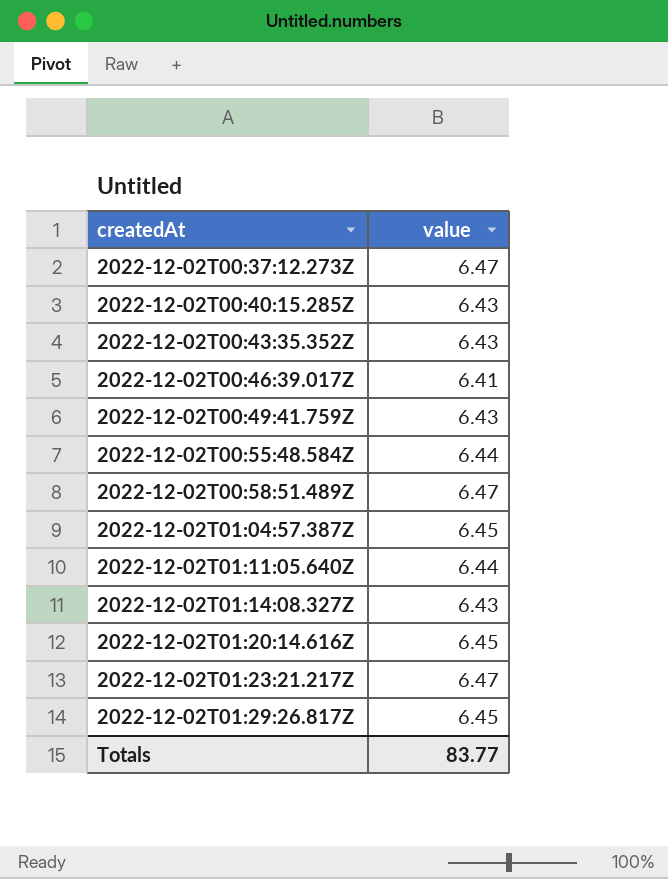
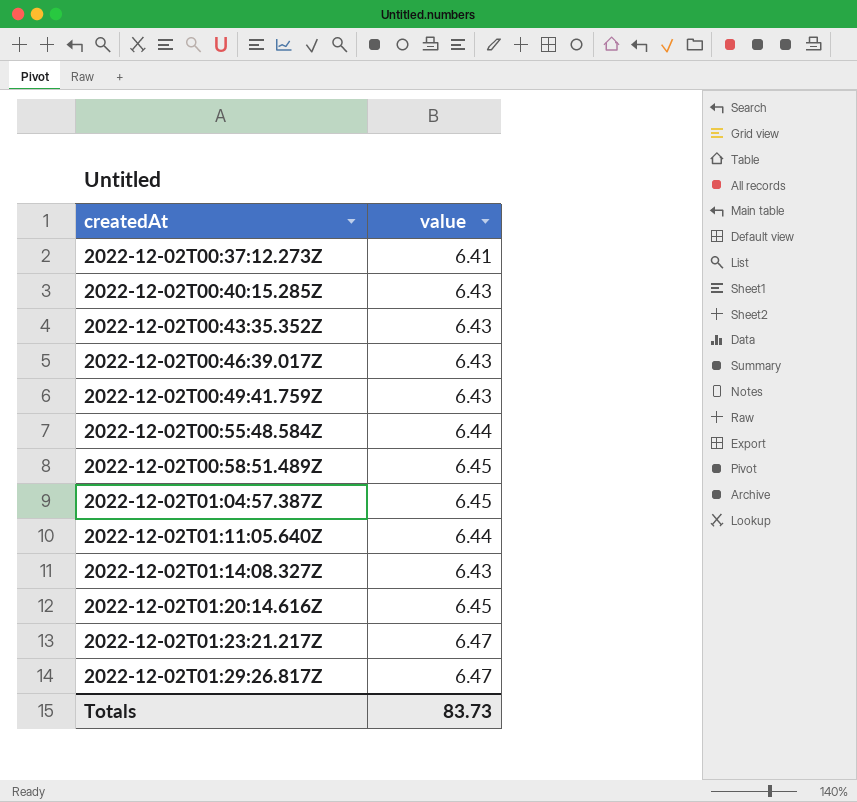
2022-12-02T00:37:12.273Z | value: 6.47 -> 6.41
2022-12-02T00:46:39.017Z | value: 6.41 -> 6.43
2022-12-02T00:58:51.489Z | value: 6.47 -> 6.45
2022-12-02T01:29:26.817Z | value: 6.45 -> 6.47
Totals | value: 83.77 -> 83.73

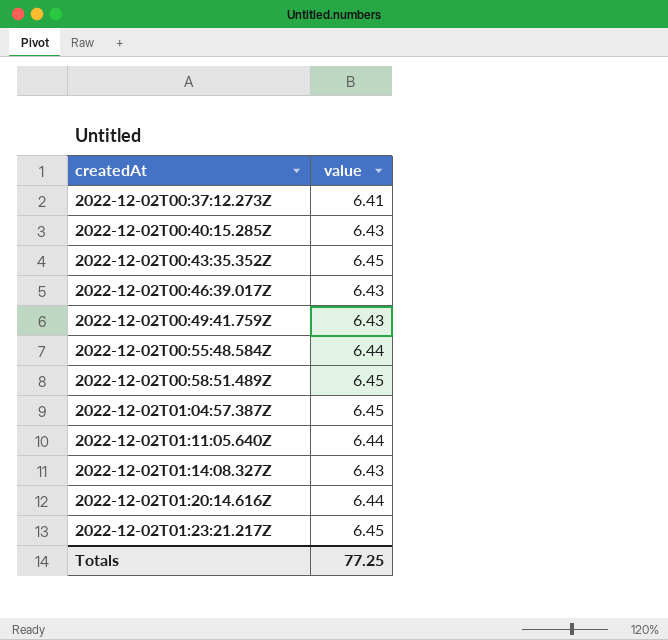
row 2022-12-02T01:29:26.817Z: 6.47 -> none
2022-12-02T00:43:35.352Z | value: 6.43 -> 6.45
2022-12-02T01:20:14.616Z | value: 6.45 -> 6.44
2022-12-02T01:23:21.217Z | value: 6.47 -> 6.45
Totals | value: 83.73 -> 77.25

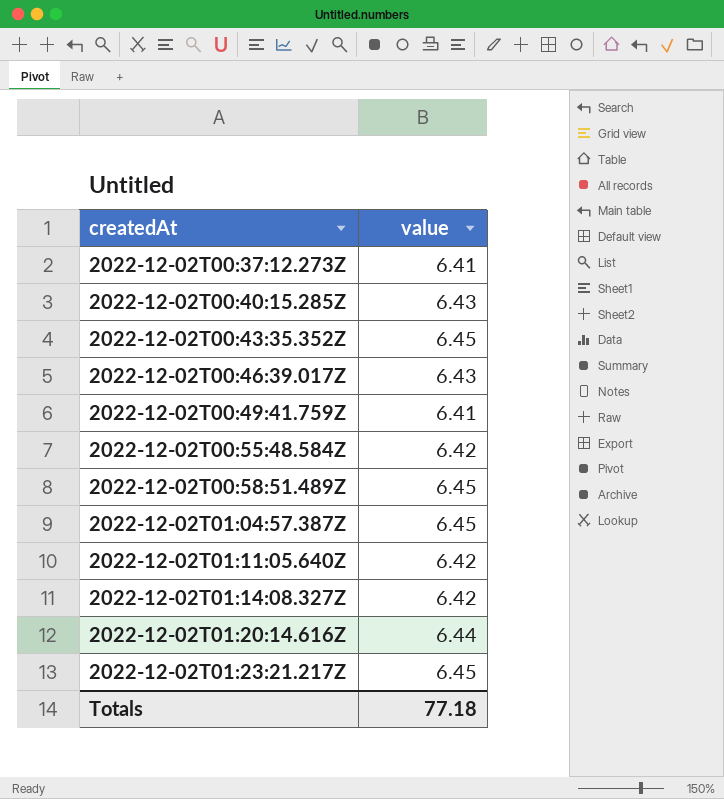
2022-12-02T00:49:41.759Z | value: 6.43 -> 6.41
2022-12-02T00:55:48.584Z | value: 6.44 -> 6.42
2022-12-02T01:11:05.640Z | value: 6.44 -> 6.42
2022-12-02T01:14:08.327Z | value: 6.43 -> 6.42
Totals | value: 77.25 -> 77.18

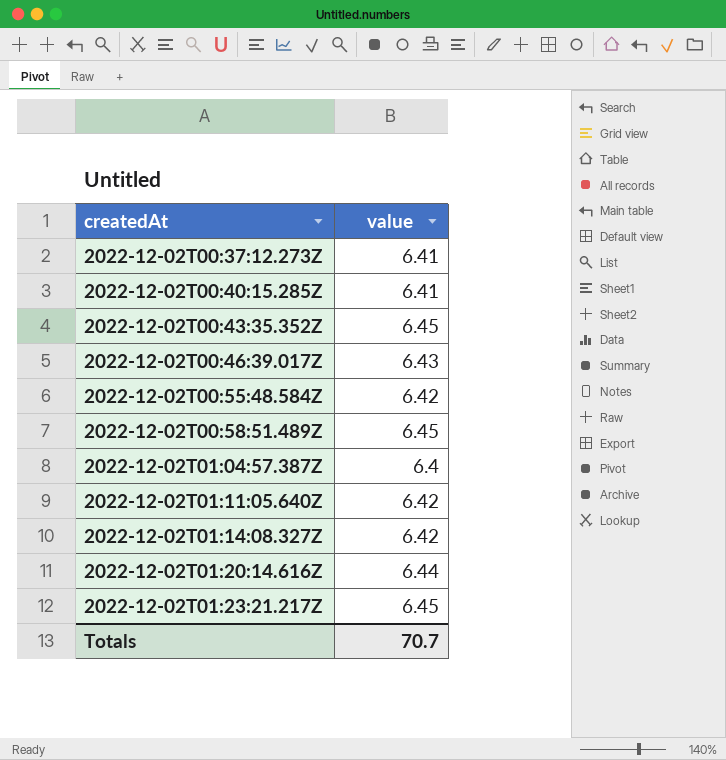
row 2022-12-02T00:49:41.759Z: 6.41 -> none
2022-12-02T00:40:15.285Z | value: 6.43 -> 6.41
2022-12-02T01:04:57.387Z | value: 6.45 -> 6.4
Totals | value: 77.18 -> 70.7

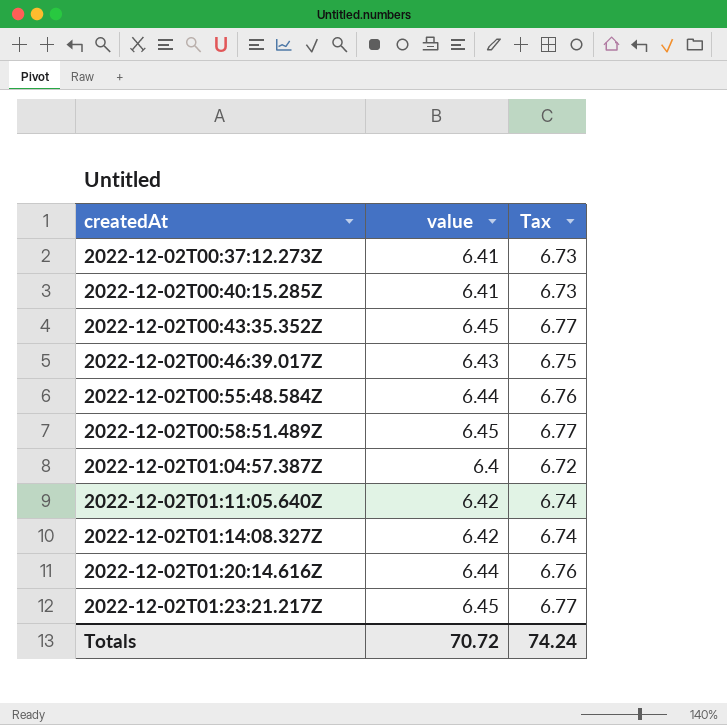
column Tax | formula: none -> [value] * 1.05
2022-12-02T00:55:48.584Z | value: 6.42 -> 6.44
Totals | value: 70.7 -> 70.72

